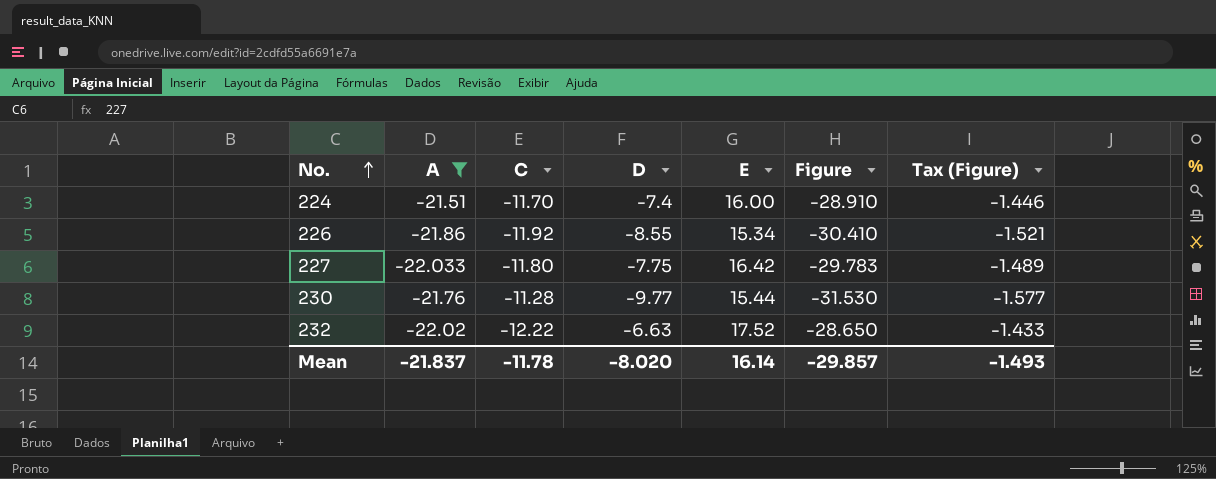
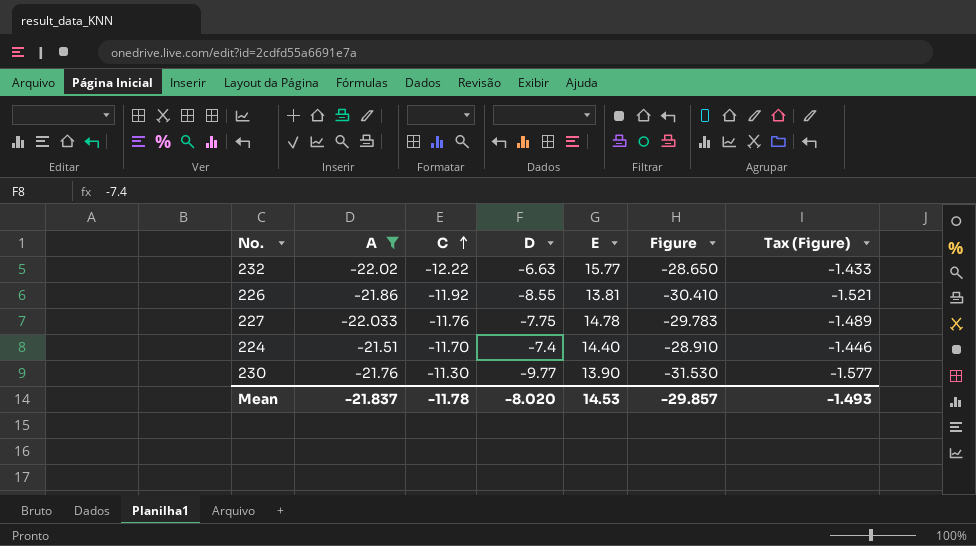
row order: No. ascending -> C ascending
232 | E: 17.52 -> 15.77
226 | E: 15.34 -> 13.81
227 | C: -11.80 -> -11.76
227 | E: 16.42 -> 14.78
224 | E: 16.00 -> 14.40
230 | C: -11.28 -> -11.30
230 | E: 15.44 -> 13.90
Mean | E: 16.14 -> 14.53

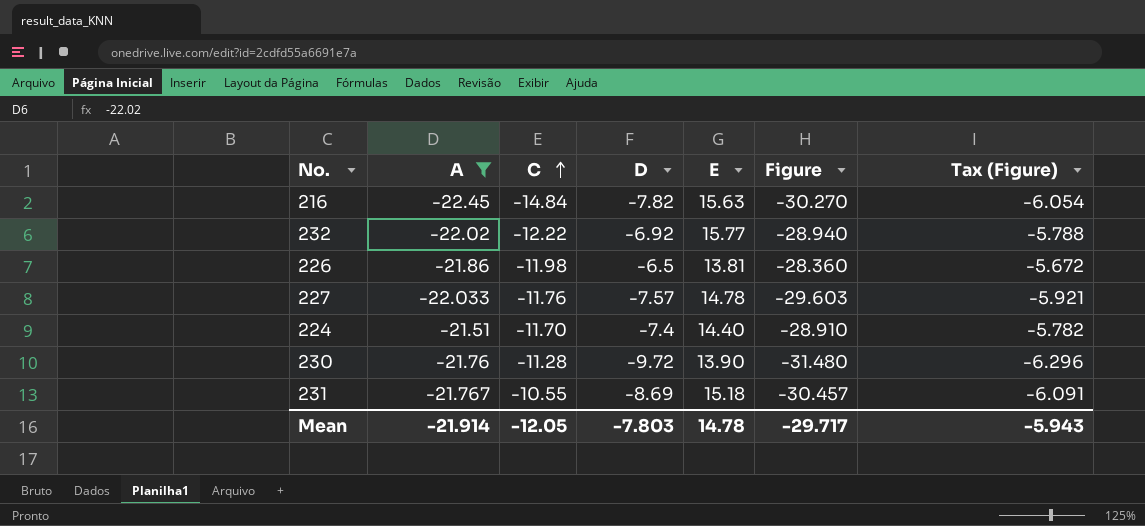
column Tax (Figure) | formula: [Figure] * 0.05 -> [Figure] * 0.2
row 216: none -> -22.45 | -14.84 | -7.82 | 15.63 | -30.270 | -6.054
232 | D: -6.63 -> -6.92
232 | Figure: -28.650 -> -28.940
226 | C: -11.92 -> -11.98
226 | D: -8.55 -> -6.5
226 | Figure: -30.410 -> -28.360
227 | D: -7.75 -> -7.57
227 | Figure: -29.783 -> -29.603
230 | C: -11.30 -> -11.28
230 | D: -9.77 -> -9.72
230 | Figure: -31.530 -> -31.480
row 231: none -> -21.767 | -10.55 | -8.69 | 15.18 | -30.457 | -6.091
Mean | A: -21.837 -> -21.914
Mean | C: -11.78 -> -12.05
Mean | D: -8.020 -> -7.803
Mean | E: 14.53 -> 14.78
Mean | Figure: -29.857 -> -29.717
Mean | Tax (Figure): -1.493 -> -5.943

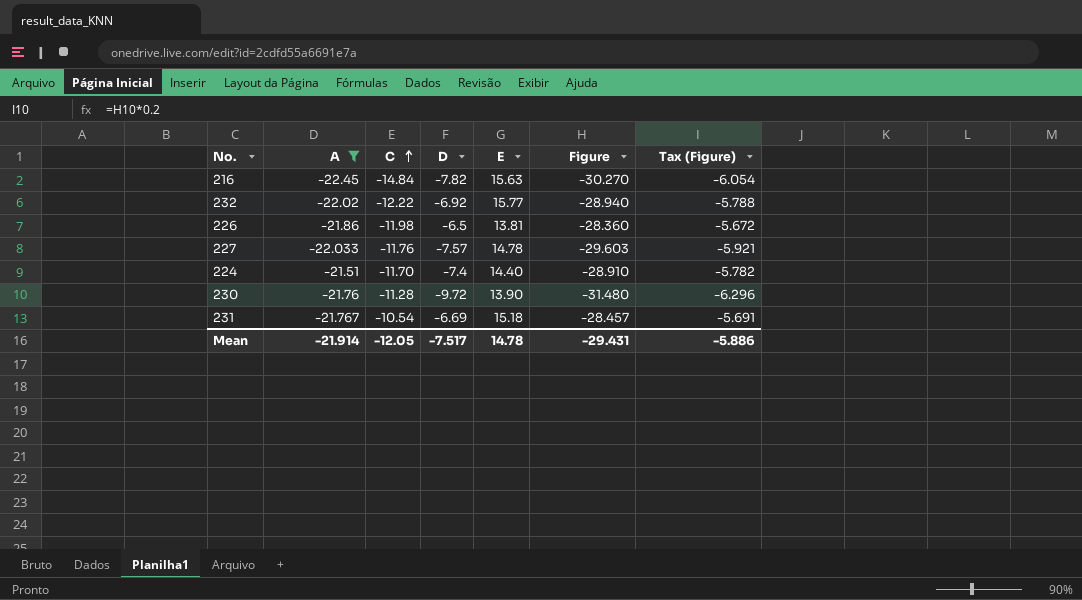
231 | C: -10.55 -> -10.54
231 | D: -8.69 -> -6.69
231 | Figure: -30.457 -> -28.457
231 | Tax (Figure): -6.091 -> -5.691
Mean | D: -7.803 -> -7.517
Mean | Figure: -29.717 -> -29.431
Mean | Tax (Figure): -5.943 -> -5.886

